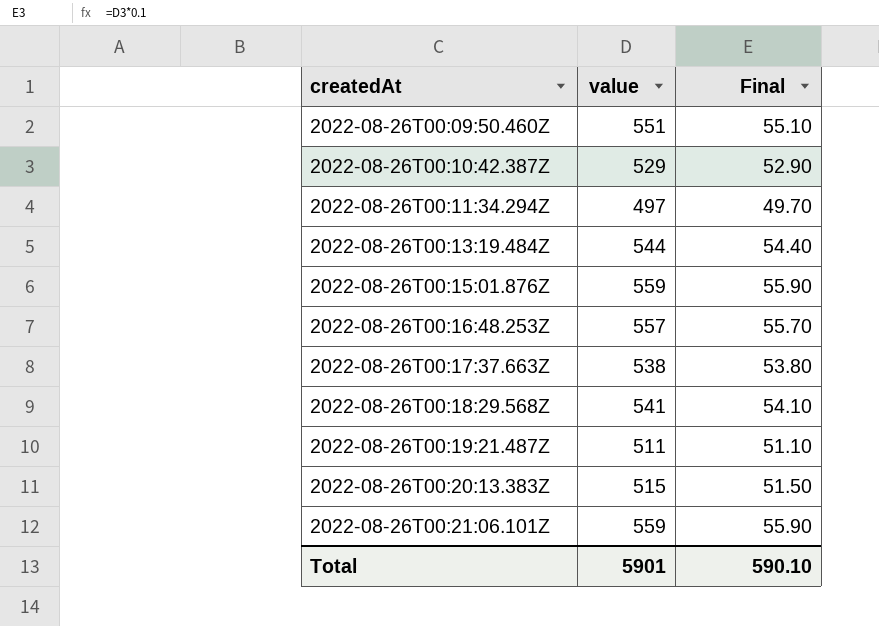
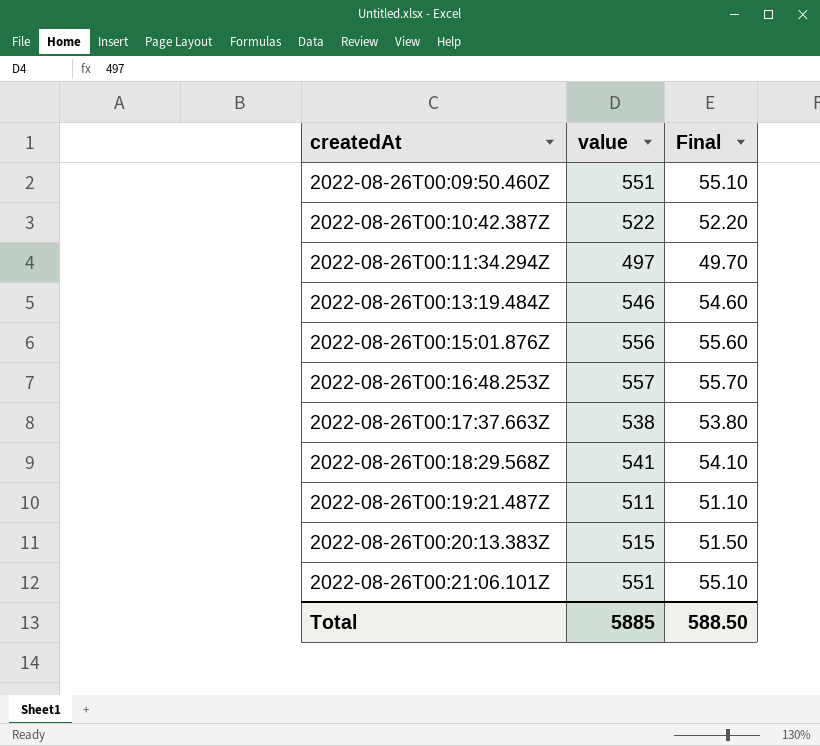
2022-08-26T00:10:42.387Z | value: 529 -> 522
2022-08-26T00:10:42.387Z | Final: 52.90 -> 52.20
2022-08-26T00:13:19.484Z | value: 544 -> 546
2022-08-26T00:13:19.484Z | Final: 54.40 -> 54.60
2022-08-26T00:15:01.876Z | value: 559 -> 556
2022-08-26T00:15:01.876Z | Final: 55.90 -> 55.60
2022-08-26T00:21:06.101Z | value: 559 -> 551
2022-08-26T00:21:06.101Z | Final: 55.90 -> 55.10
Total | value: 5901 -> 5885
Total | Final: 590.10 -> 588.50

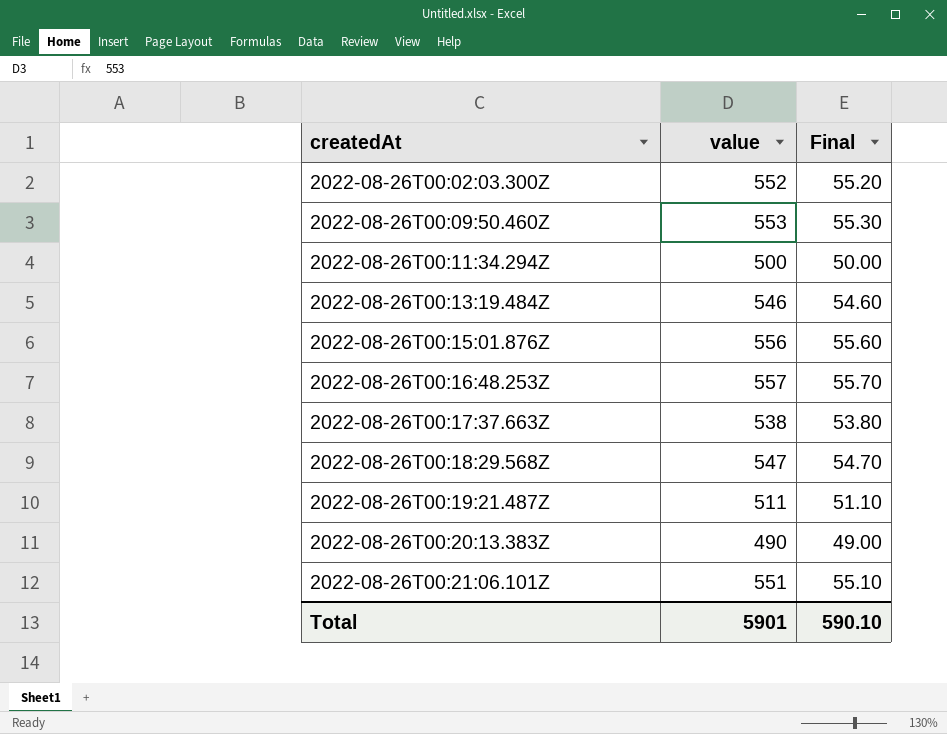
row 2022-08-26T00:10:42.387Z: 522 | 52.20 -> none
row 2022-08-26T00:02:03.300Z: none -> 552 | 55.20
2022-08-26T00:09:50.460Z | value: 551 -> 553
2022-08-26T00:09:50.460Z | Final: 55.10 -> 55.30
2022-08-26T00:11:34.294Z | value: 497 -> 500
2022-08-26T00:11:34.294Z | Final: 49.70 -> 50.00
2022-08-26T00:18:29.568Z | value: 541 -> 547
2022-08-26T00:18:29.568Z | Final: 54.10 -> 54.70
2022-08-26T00:20:13.383Z | value: 515 -> 490
2022-08-26T00:20:13.383Z | Final: 51.50 -> 49.00
Total | value: 5885 -> 5901
Total | Final: 588.50 -> 590.10

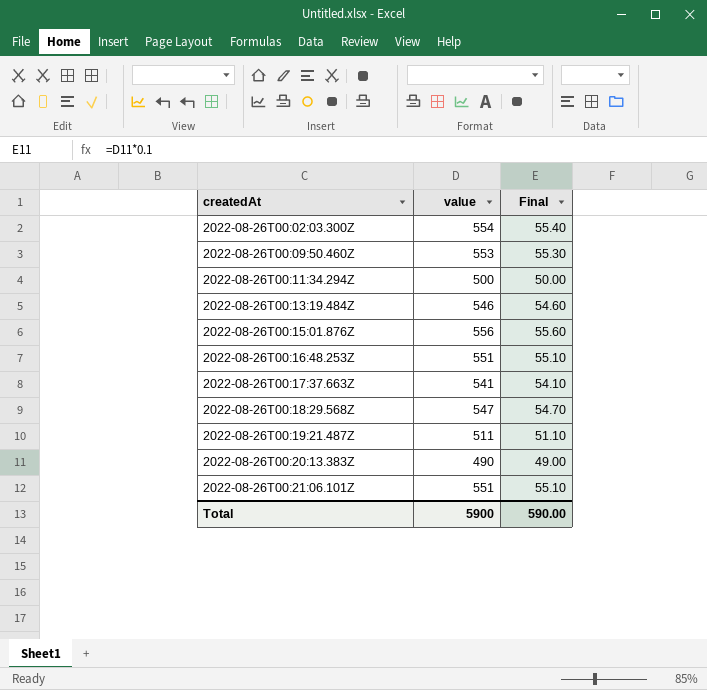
2022-08-26T00:02:03.300Z | value: 552 -> 554
2022-08-26T00:02:03.300Z | Final: 55.20 -> 55.40
2022-08-26T00:16:48.253Z | value: 557 -> 551
2022-08-26T00:16:48.253Z | Final: 55.70 -> 55.10
2022-08-26T00:17:37.663Z | value: 538 -> 541
2022-08-26T00:17:37.663Z | Final: 53.80 -> 54.10
Total | value: 5901 -> 5900
Total | Final: 590.10 -> 590.00

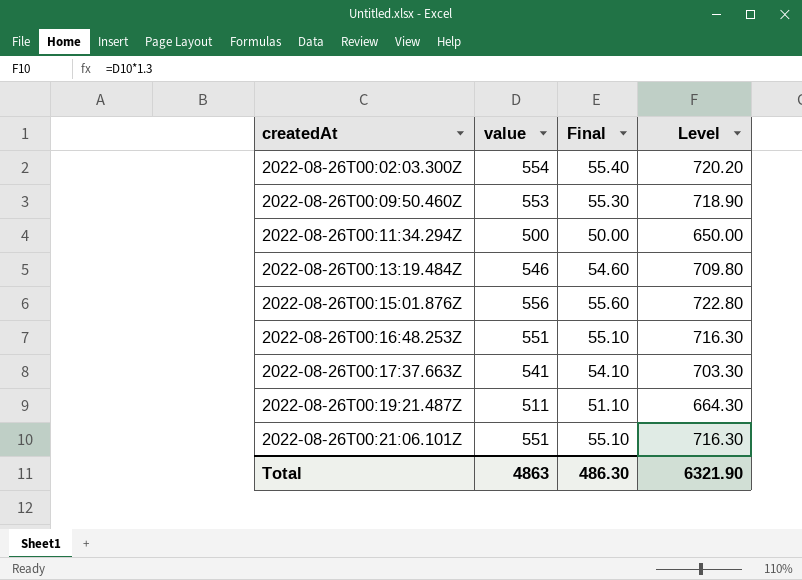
column Level | formula: none -> [value] * 1.3
row 2022-08-26T00:18:29.568Z: 547 | 54.70 -> none
row 2022-08-26T00:20:13.383Z: 490 | 49.00 -> none
Total | value: 5900 -> 4863
Total | Final: 590.00 -> 486.30

